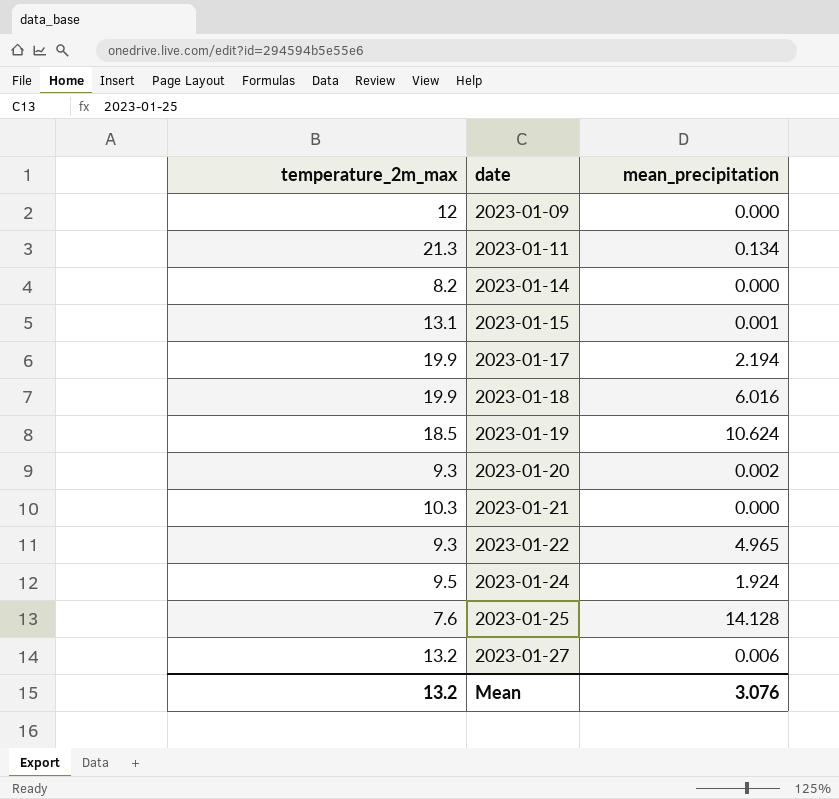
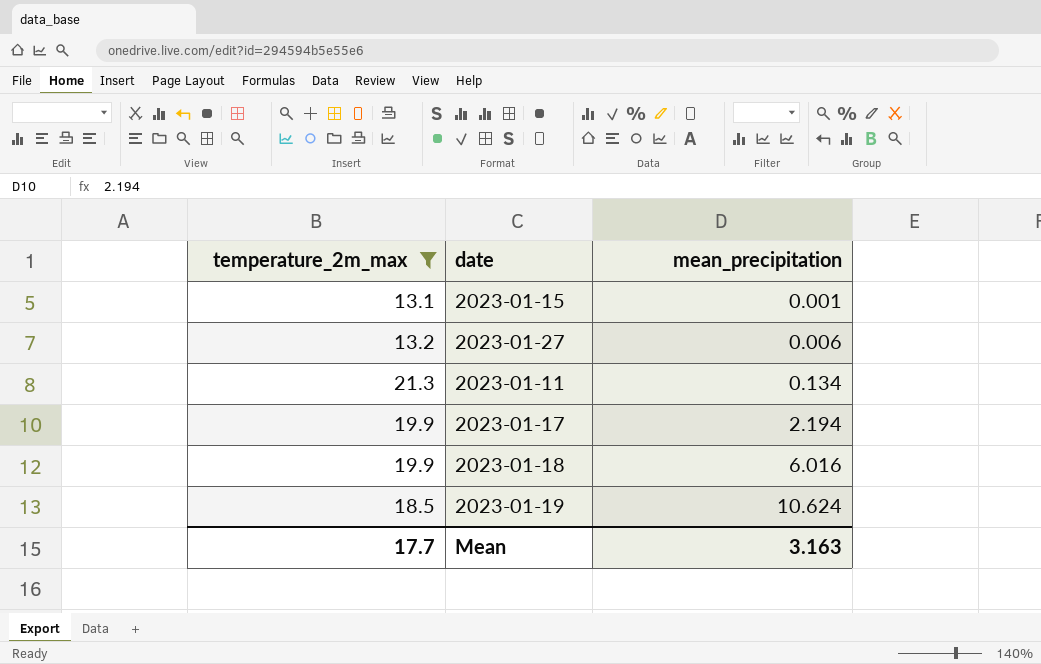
filter: none -> temperature_2m_max >= 13.1
row order: date ascending -> mean_precipitation ascending
Mean | temperature_2m_max: 13.2 -> 17.7
Mean | mean_precipitation: 3.076 -> 3.163

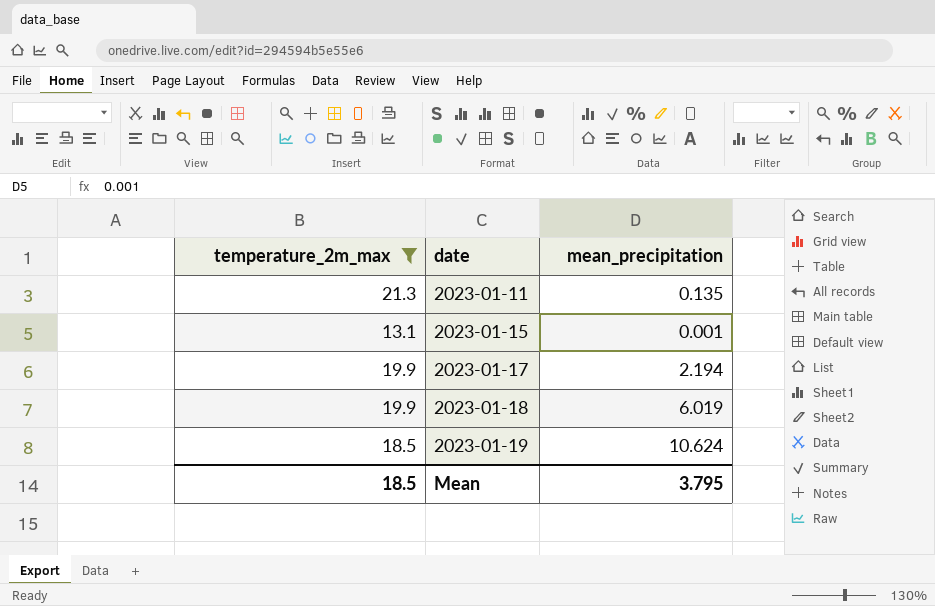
row order: mean_precipitation ascending -> date ascending
row 2023-01-27: 13.2 | 0.006 -> none
2023-01-11 | mean_precipitation: 0.134 -> 0.135
2023-01-18 | mean_precipitation: 6.016 -> 6.019
Mean | temperature_2m_max: 17.7 -> 18.5
Mean | mean_precipitation: 3.163 -> 3.795

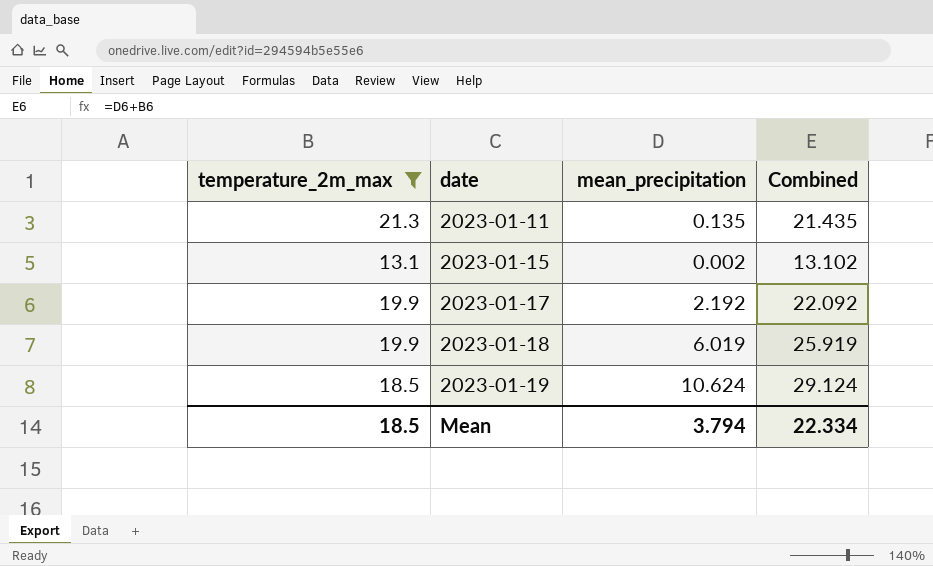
column Combined | formula: none -> [temperature_2m_max] + [mean_precipitation]
2023-01-15 | mean_precipitation: 0.001 -> 0.002
2023-01-17 | mean_precipitation: 2.194 -> 2.192
Mean | mean_precipitation: 3.795 -> 3.794

